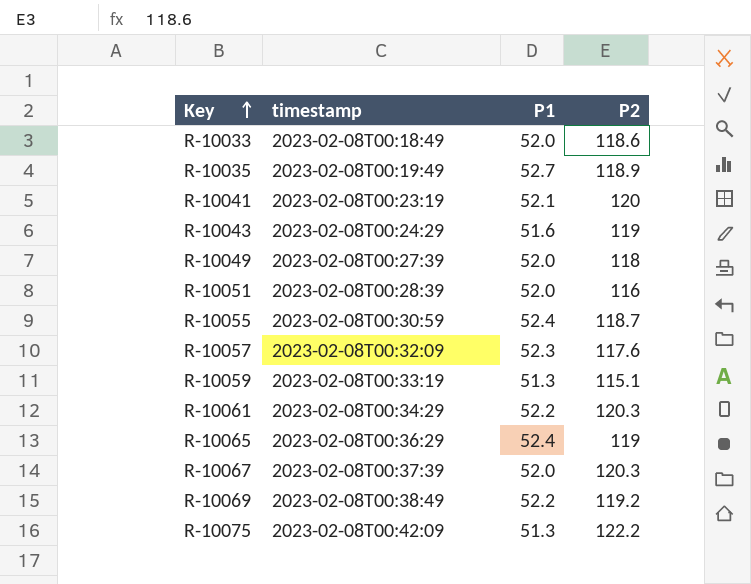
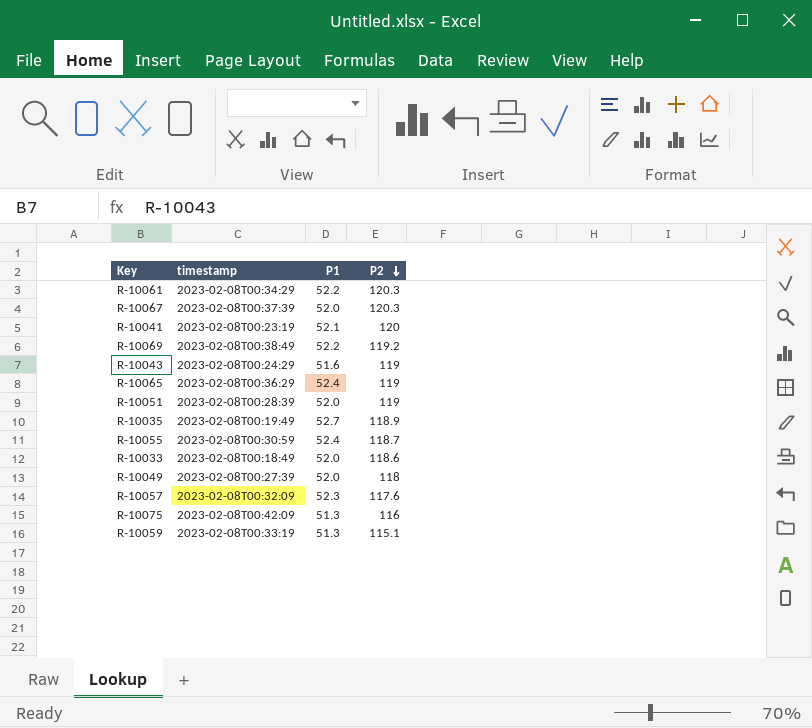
row order: Key ascending -> P2 descending
R-10051 | P2: 116 -> 119
R-10075 | P2: 122.2 -> 116

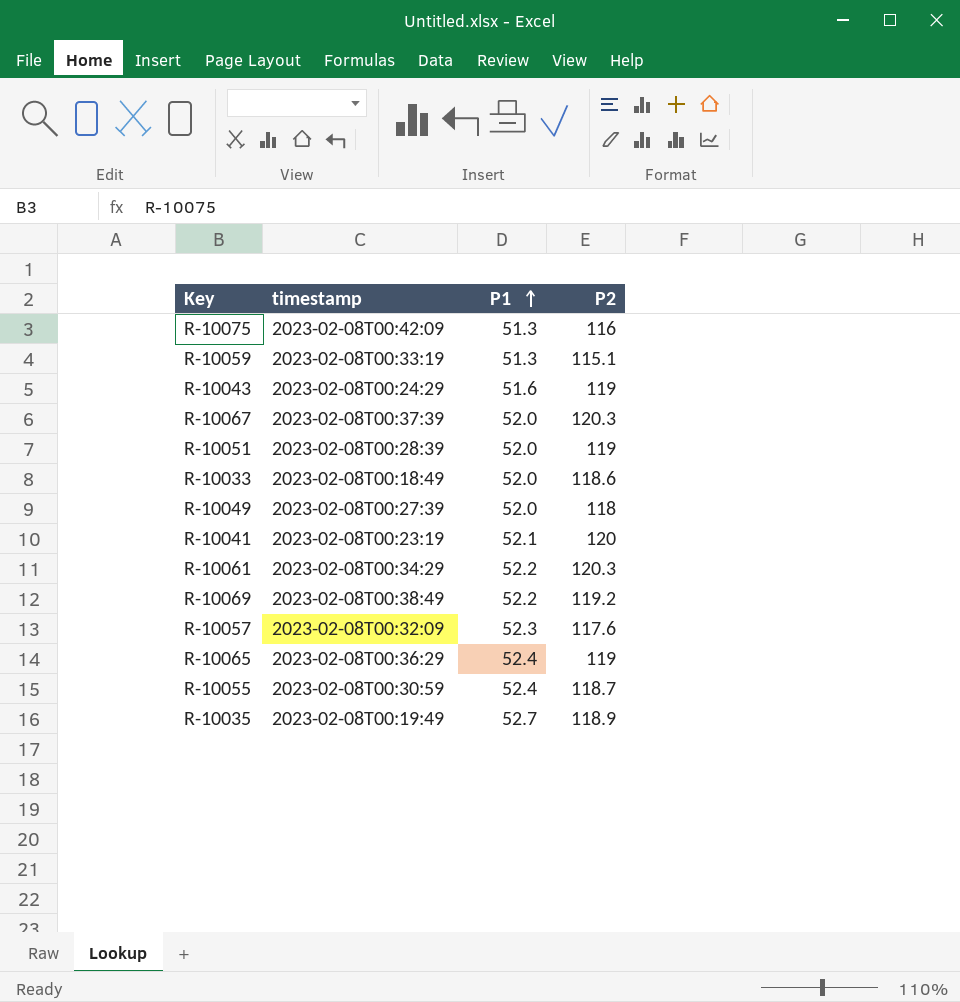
row order: P2 descending -> P1 ascending

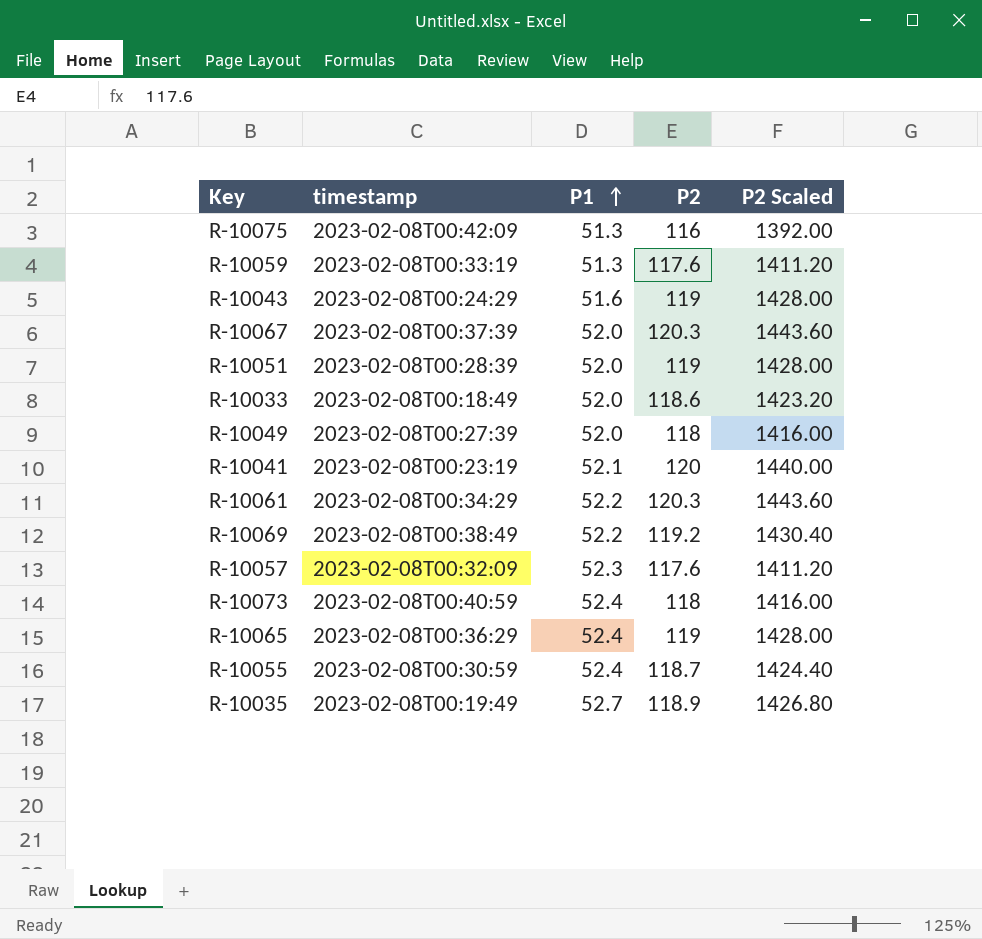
column P2 Scaled | formula: none -> [P2] * 12
R-10059 | P2: 115.1 -> 117.6
row R-10073: none -> 2023-02-08T00:40:59 | 52.4 | 118 | 1416.00

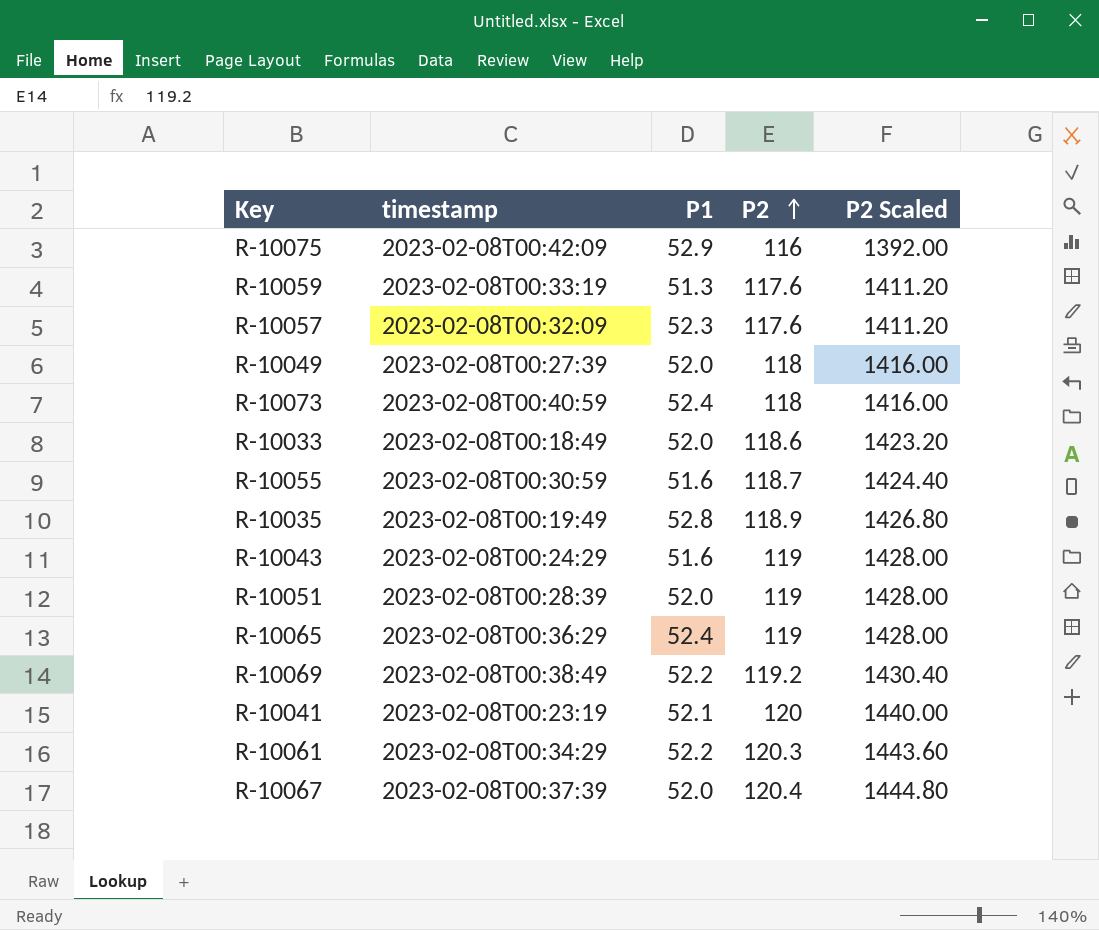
row order: P1 ascending -> P2 ascending
R-10075 | P1: 51.3 -> 52.9
R-10055 | P1: 52.4 -> 51.6
R-10035 | P1: 52.7 -> 52.8
R-10067 | P2: 120.3 -> 120.4
R-10067 | P2 Scaled: 1443.60 -> 1444.80

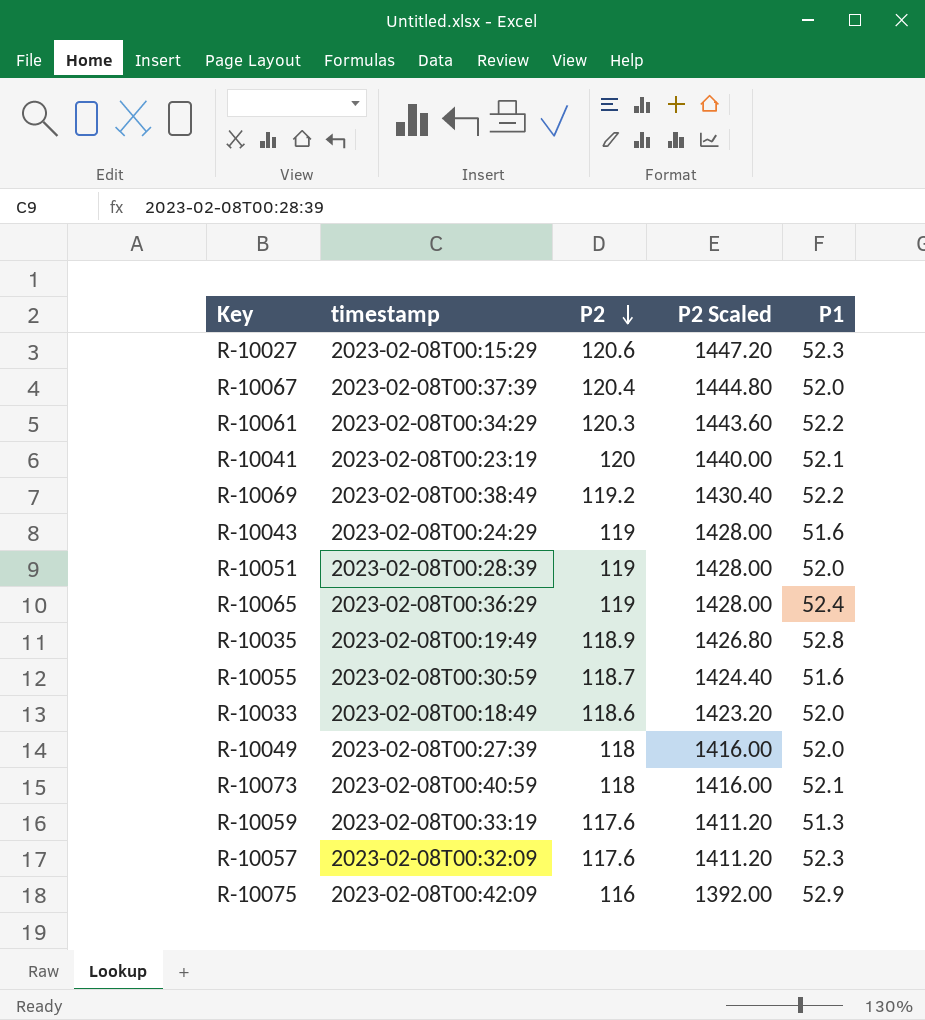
row order: P2 ascending -> P2 descending
column P1 | position: 3 -> 5
row R-10027: none -> 2023-02-08T00:15:29 | 120.6 | 1447.20 | 52.3
R-10073 | P1: 52.4 -> 52.1

